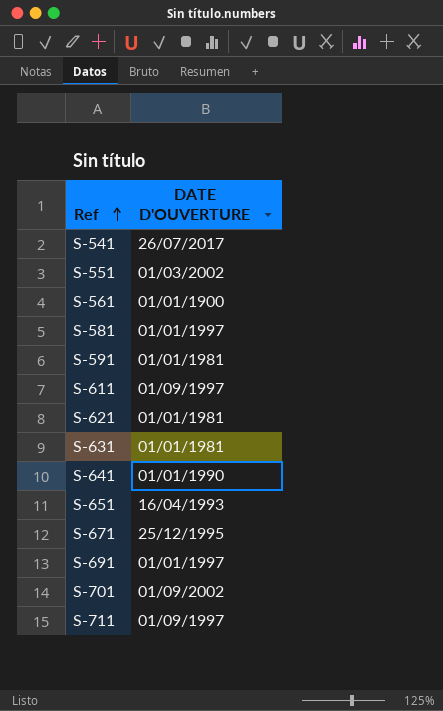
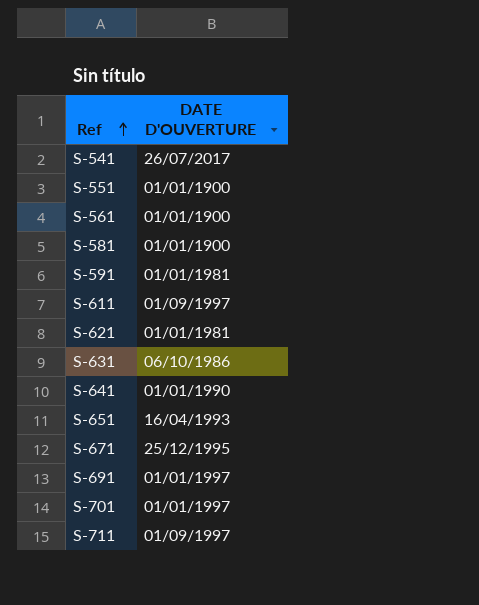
S-551 | DATE D'OUVERTURE: 01/03/2002 -> 01/01/1900
S-581 | DATE D'OUVERTURE: 01/01/1997 -> 01/01/1900
S-631 | DATE D'OUVERTURE: 01/01/1981 -> 06/10/1986
S-701 | DATE D'OUVERTURE: 01/09/2002 -> 01/01/1997

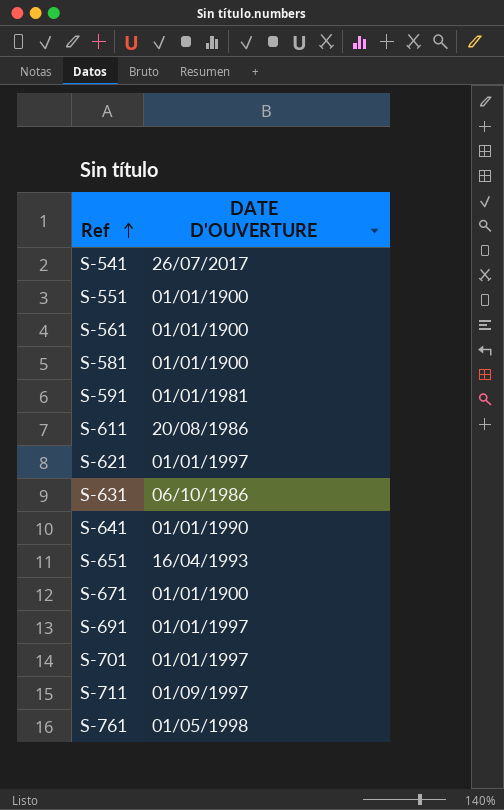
S-611 | DATE D'OUVERTURE: 01/09/1997 -> 20/08/1986
S-621 | DATE D'OUVERTURE: 01/01/1981 -> 01/01/1997
S-671 | DATE D'OUVERTURE: 25/12/1995 -> 01/01/1900
row S-761: none -> 01/05/1998

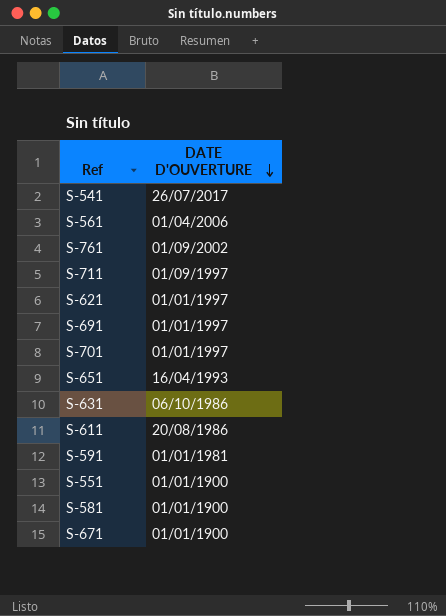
row order: Ref ascending -> DATE D'OUVERTURE descending
row S-641: 01/01/1990 -> none
S-561 | DATE D'OUVERTURE: 01/01/1900 -> 01/04/2006
S-761 | DATE D'OUVERTURE: 01/05/1998 -> 01/09/2002

